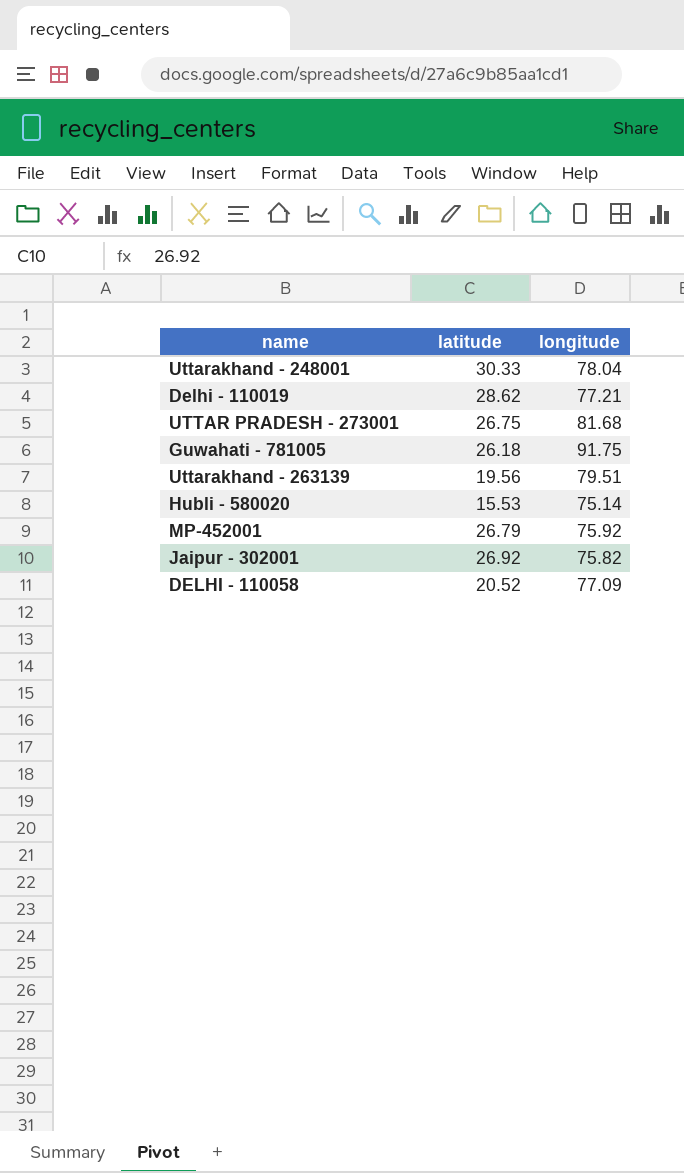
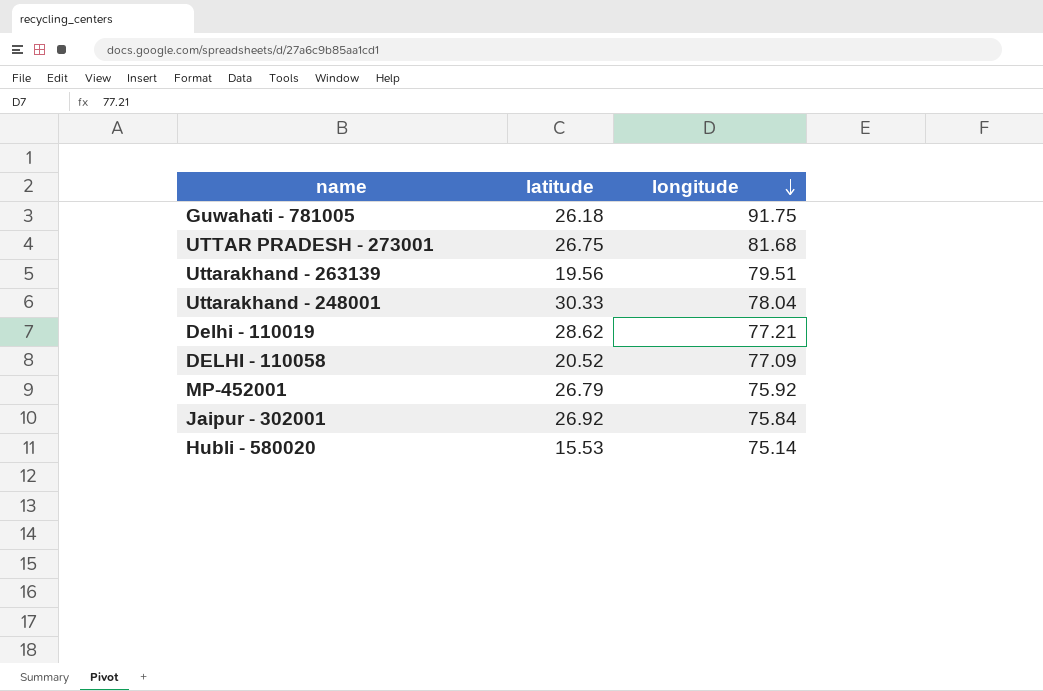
row order: none -> longitude descending
Jaipur - 302001 | longitude: 75.82 -> 75.84

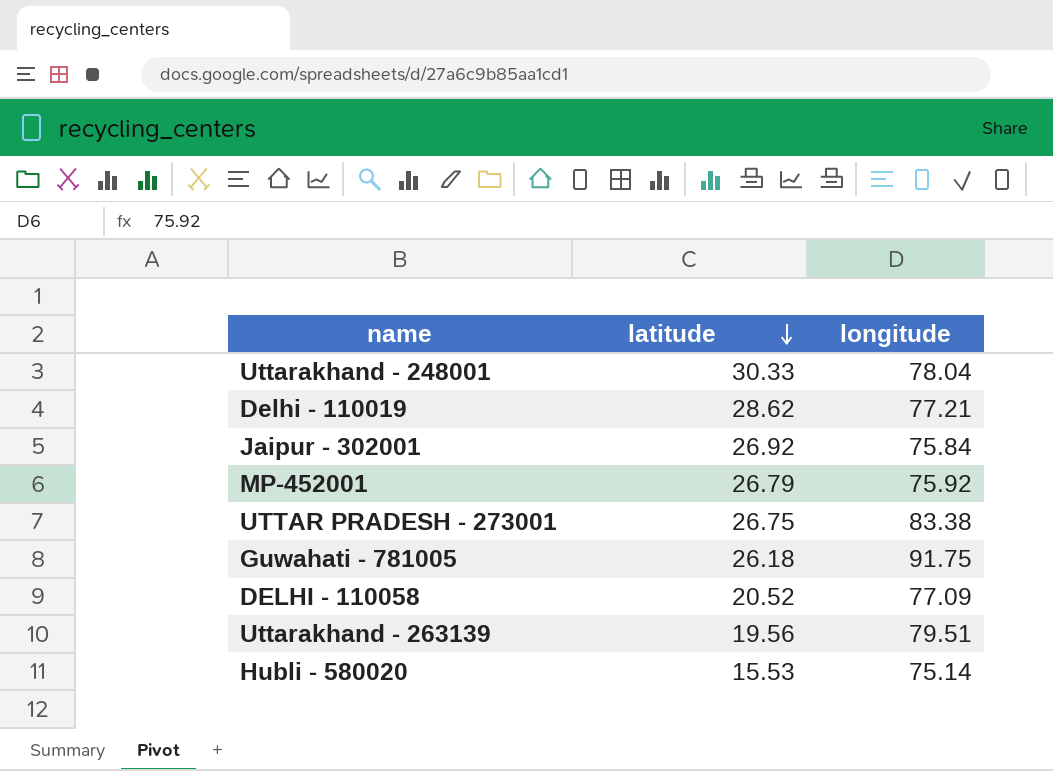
row order: longitude descending -> latitude descending
UTTAR PRADESH - 273001 | longitude: 81.68 -> 83.38

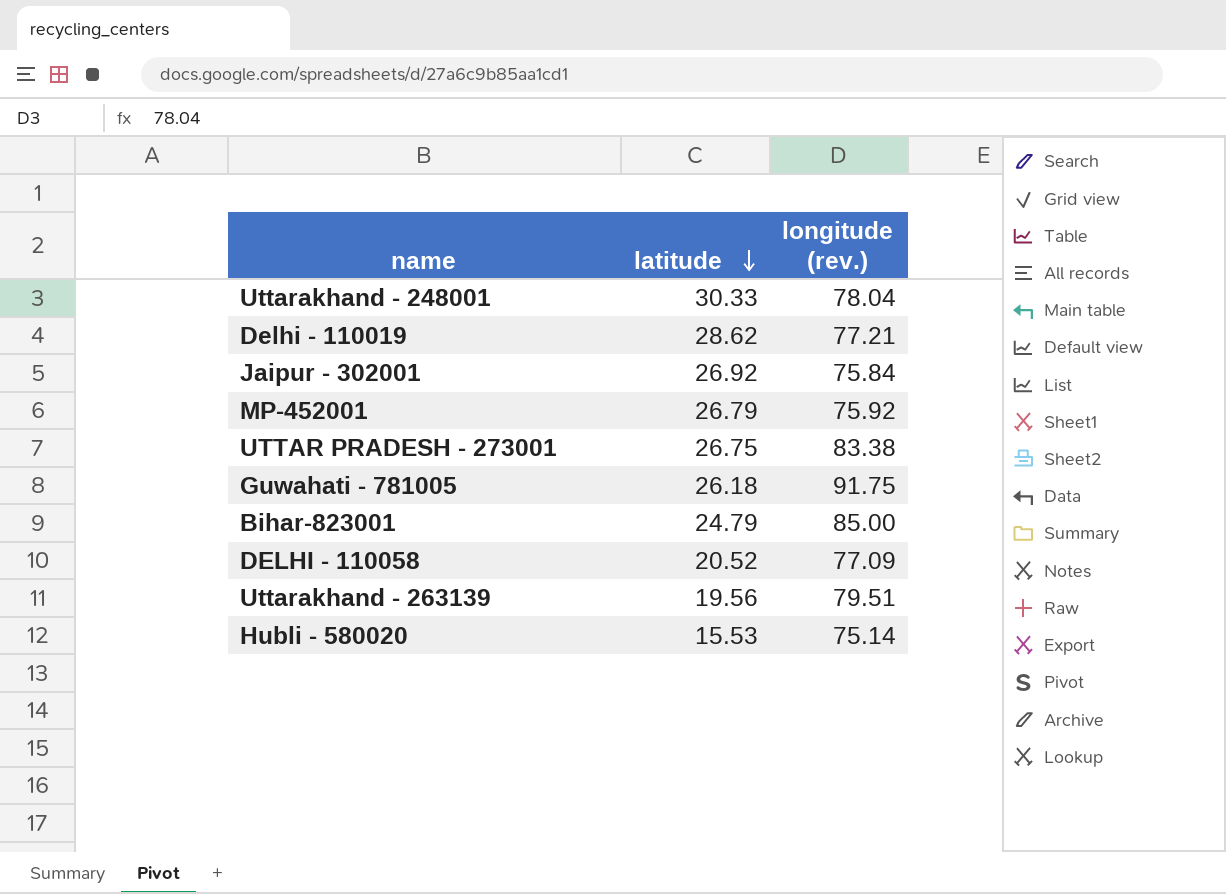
column name: longitude -> longitude (rev.)
row Bihar-823001: none -> 24.79 | 85.00

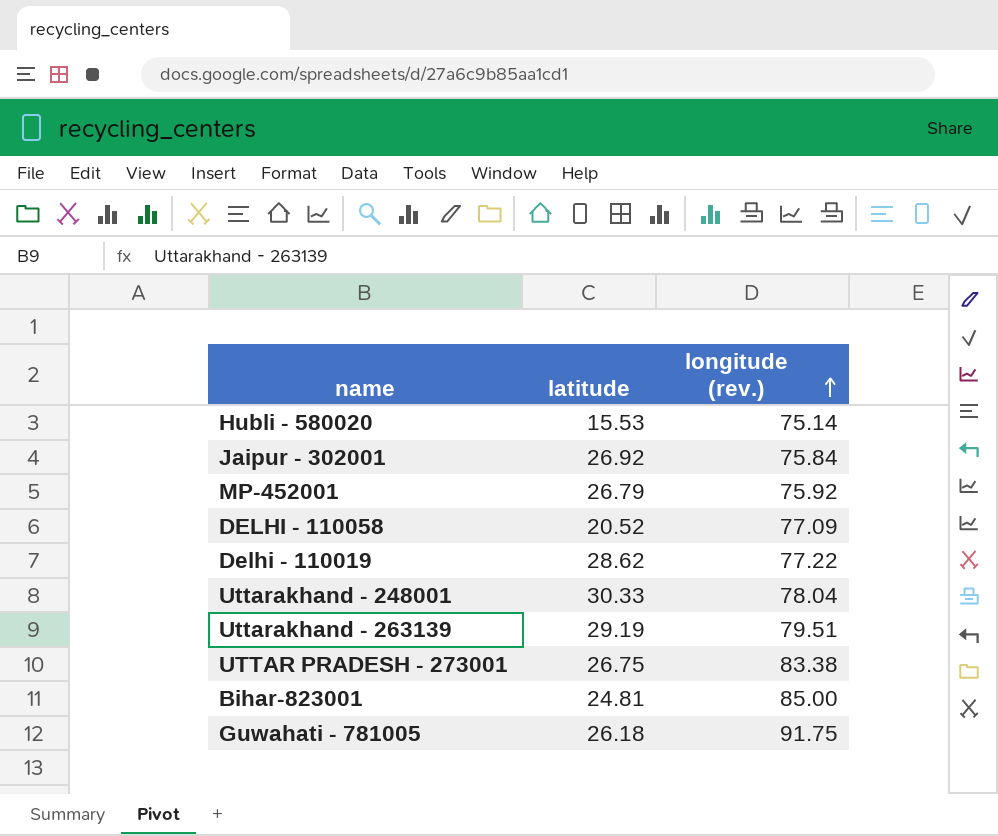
row order: latitude descending -> longitude (rev.) ascending
Delhi - 110019 | longitude (rev.): 77.21 -> 77.22
Uttarakhand - 263139 | latitude: 19.56 -> 29.19
Bihar-823001 | latitude: 24.79 -> 24.81

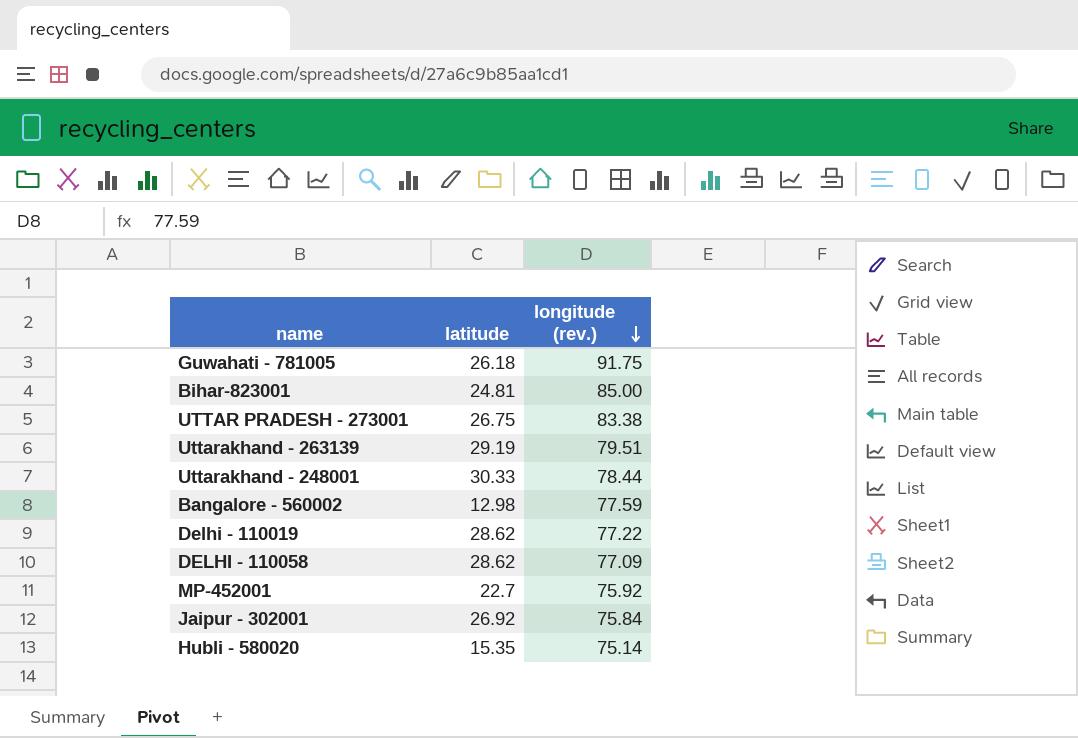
row order: longitude (rev.) ascending -> longitude (rev.) descending
Uttarakhand - 248001 | longitude (rev.): 78.04 -> 78.44
row Bangalore - 560002: none -> 12.98 | 77.59
DELHI - 110058 | latitude: 20.52 -> 28.62
MP-452001 | latitude: 26.79 -> 22.7
Hubli - 580020 | latitude: 15.53 -> 15.35

